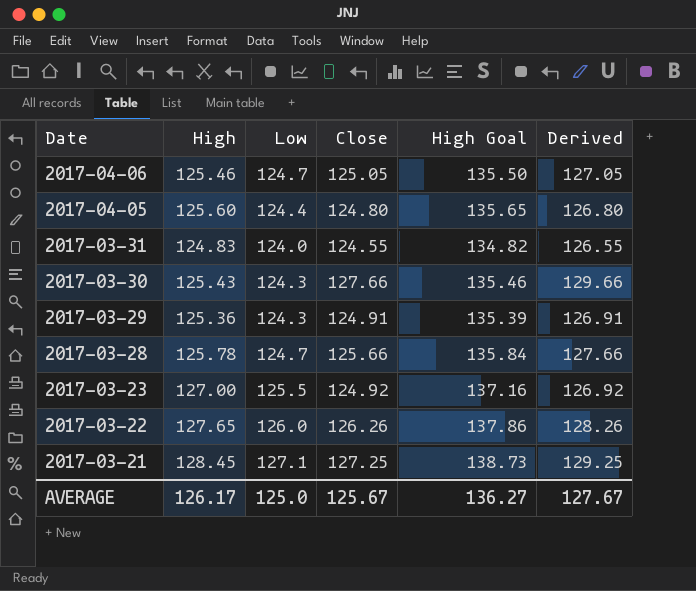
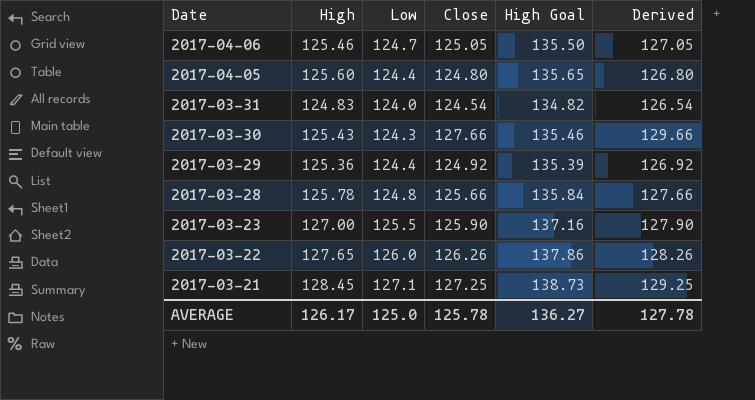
2017-03-31 | Close: 124.55 -> 124.54
2017-03-31 | Derived: 126.55 -> 126.54
2017-03-29 | Low: 124.3 -> 124.4
2017-03-29 | Close: 124.91 -> 124.92
2017-03-29 | Derived: 126.91 -> 126.92
2017-03-28 | Low: 124.7 -> 124.8
2017-03-23 | Close: 124.92 -> 125.90
2017-03-23 | Derived: 126.92 -> 127.90
AVERAGE | Close: 125.67 -> 125.78
AVERAGE | Derived: 127.67 -> 127.78

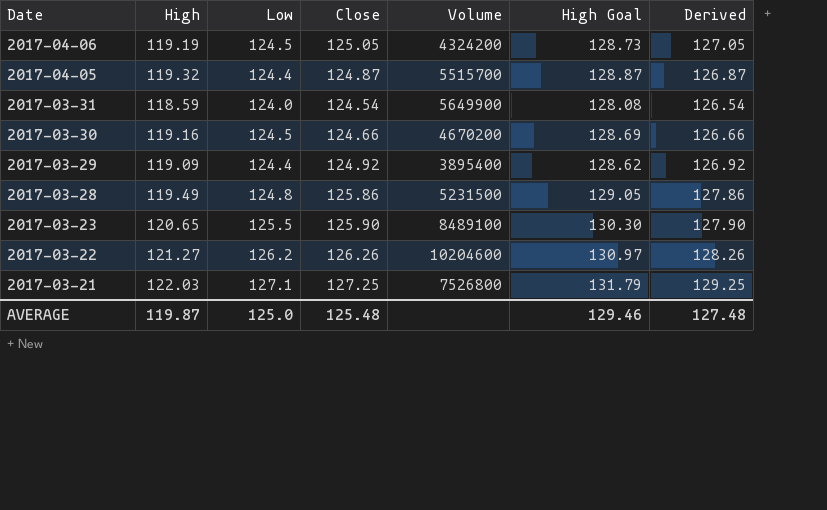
column Volume | position: none -> 5
2017-04-06 | High: 125.46 -> 119.19
2017-04-06 | Low: 124.7 -> 124.5
2017-04-06 | High Goal: 135.50 -> 128.73
2017-04-05 | High: 125.60 -> 119.32
2017-04-05 | Close: 124.80 -> 124.87
2017-04-05 | High Goal: 135.65 -> 128.87
2017-04-05 | Derived: 126.80 -> 126.87
2017-03-31 | High: 124.83 -> 118.59
2017-03-31 | High Goal: 134.82 -> 128.08
2017-03-30 | High: 125.43 -> 119.16
2017-03-30 | Low: 124.3 -> 124.5
2017-03-30 | Close: 127.66 -> 124.66
2017-03-30 | High Goal: 135.46 -> 128.69
2017-03-30 | Derived: 129.66 -> 126.66
2017-03-29 | High: 125.36 -> 119.09
2017-03-29 | High Goal: 135.39 -> 128.62
2017-03-28 | High: 125.78 -> 119.49
2017-03-28 | Close: 125.66 -> 125.86
2017-03-28 | High Goal: 135.84 -> 129.05
2017-03-28 | Derived: 127.66 -> 127.86
2017-03-23 | High: 127.00 -> 120.65
2017-03-23 | High Goal: 137.16 -> 130.30
2017-03-22 | High: 127.65 -> 121.27
2017-03-22 | Low: 126.0 -> 126.2
2017-03-22 | High Goal: 137.86 -> 130.97
2017-03-21 | High: 128.45 -> 122.03
2017-03-21 | High Goal: 138.73 -> 131.79
AVERAGE | High: 126.17 -> 119.87
AVERAGE | Close: 125.78 -> 125.48
AVERAGE | High Goal: 136.27 -> 129.46
AVERAGE | Derived: 127.78 -> 127.48

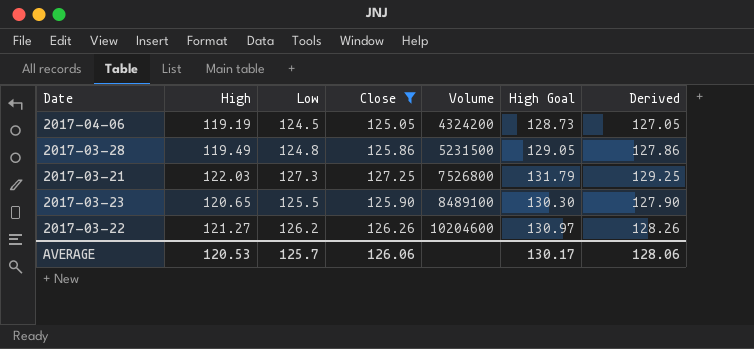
filter: none -> Close >= 125.05
row order: Date descending -> Volume ascending
2017-03-21 | Low: 127.1 -> 127.3
AVERAGE | High: 119.87 -> 120.53
AVERAGE | Low: 125.0 -> 125.7
AVERAGE | Close: 125.48 -> 126.06
AVERAGE | High Goal: 129.46 -> 130.17
AVERAGE | Derived: 127.48 -> 128.06

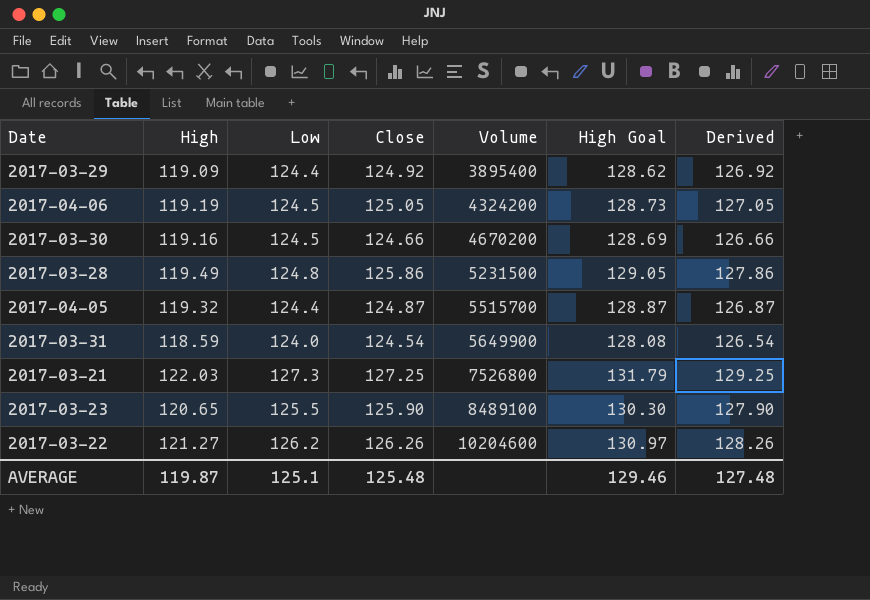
filter: Close >= 125.05 -> none
AVERAGE | High: 120.53 -> 119.87
AVERAGE | Low: 125.7 -> 125.1
AVERAGE | Close: 126.06 -> 125.48
AVERAGE | High Goal: 130.17 -> 129.46
AVERAGE | Derived: 128.06 -> 127.48

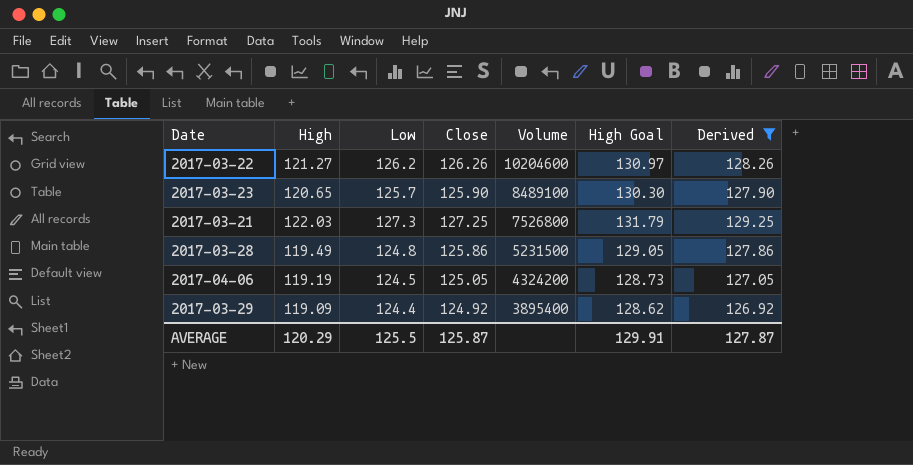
filter: none -> Derived >= 126.92
row order: Volume ascending -> Volume descending
2017-03-23 | Low: 125.5 -> 125.7
AVERAGE | High: 119.87 -> 120.29
AVERAGE | Low: 125.1 -> 125.5
AVERAGE | Close: 125.48 -> 125.87
AVERAGE | High Goal: 129.46 -> 129.91
AVERAGE | Derived: 127.48 -> 127.87

